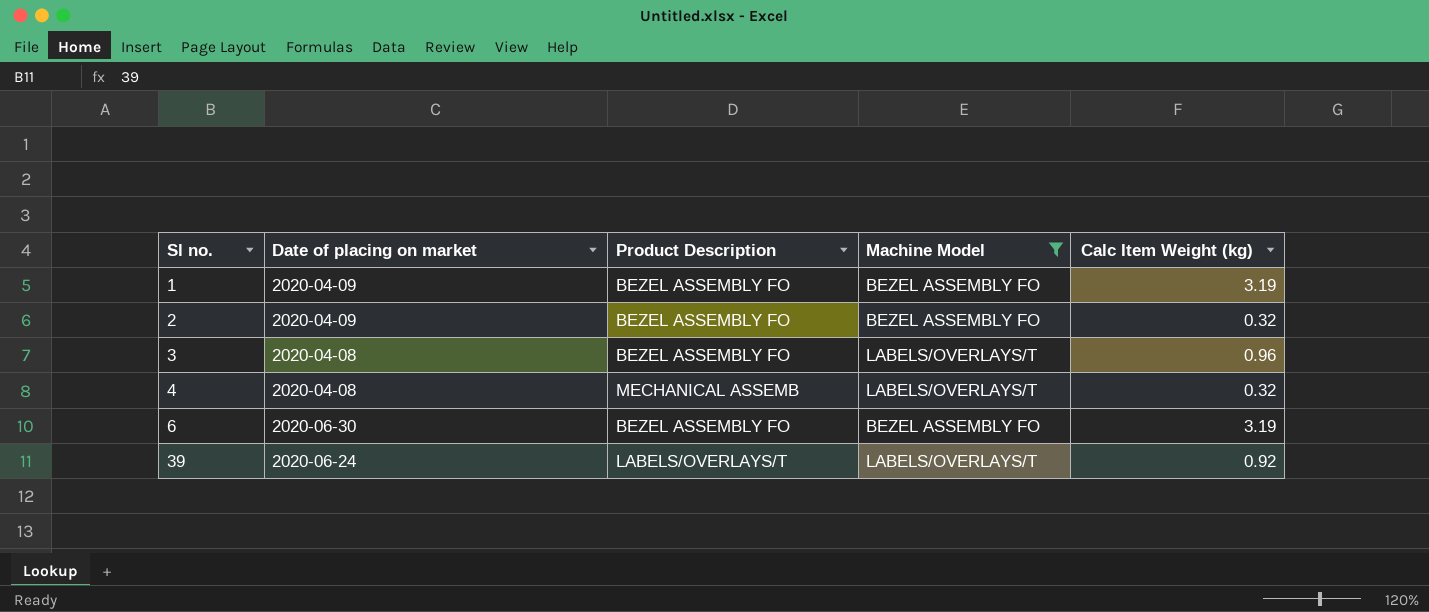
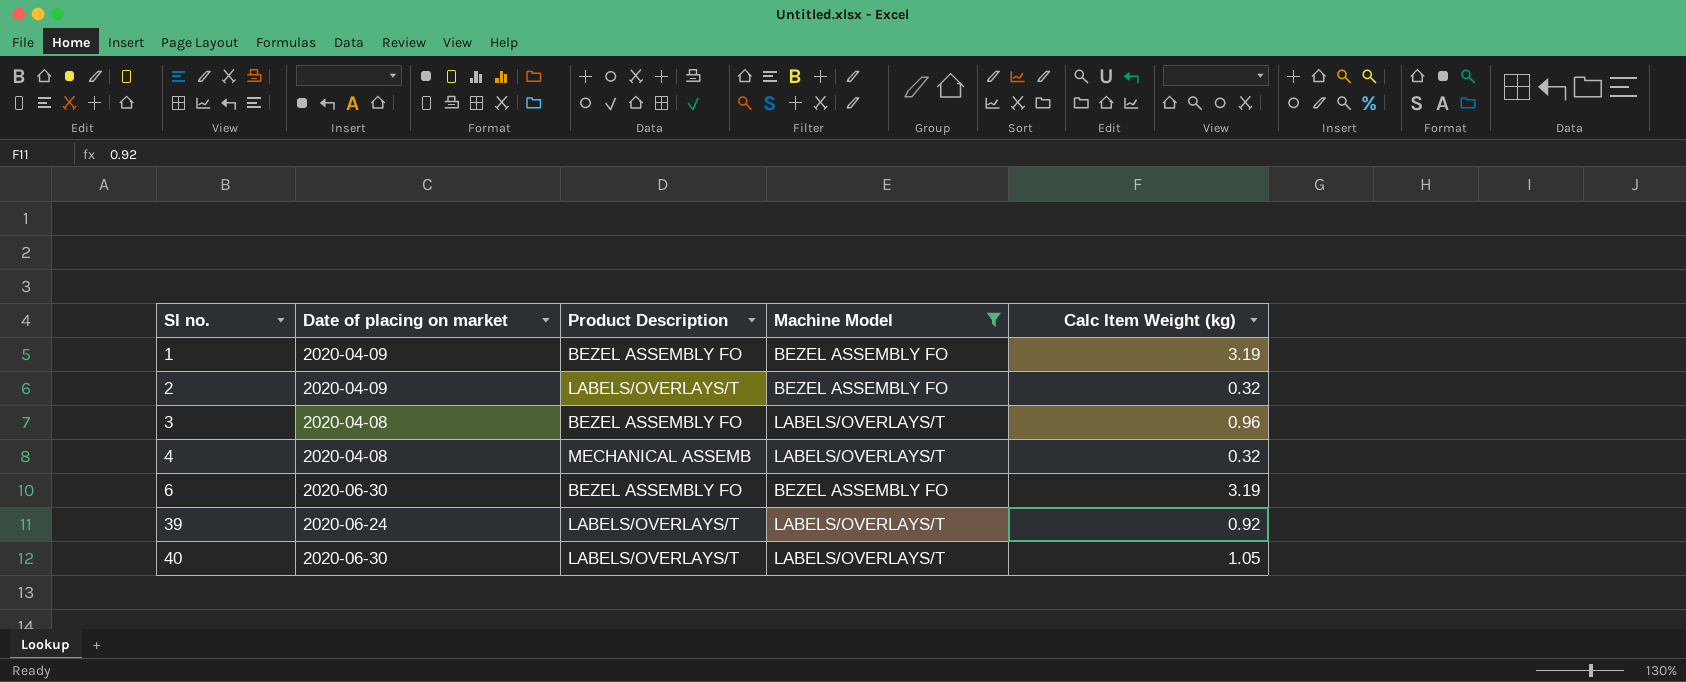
2 | Product Description: BEZEL ASSEMBLY FO -> LABELS/OVERLAYS/T
row 40: none -> 2020-06-30 | LABELS/OVERLAYS/T | LABELS/OVERLAYS/T | 1.05

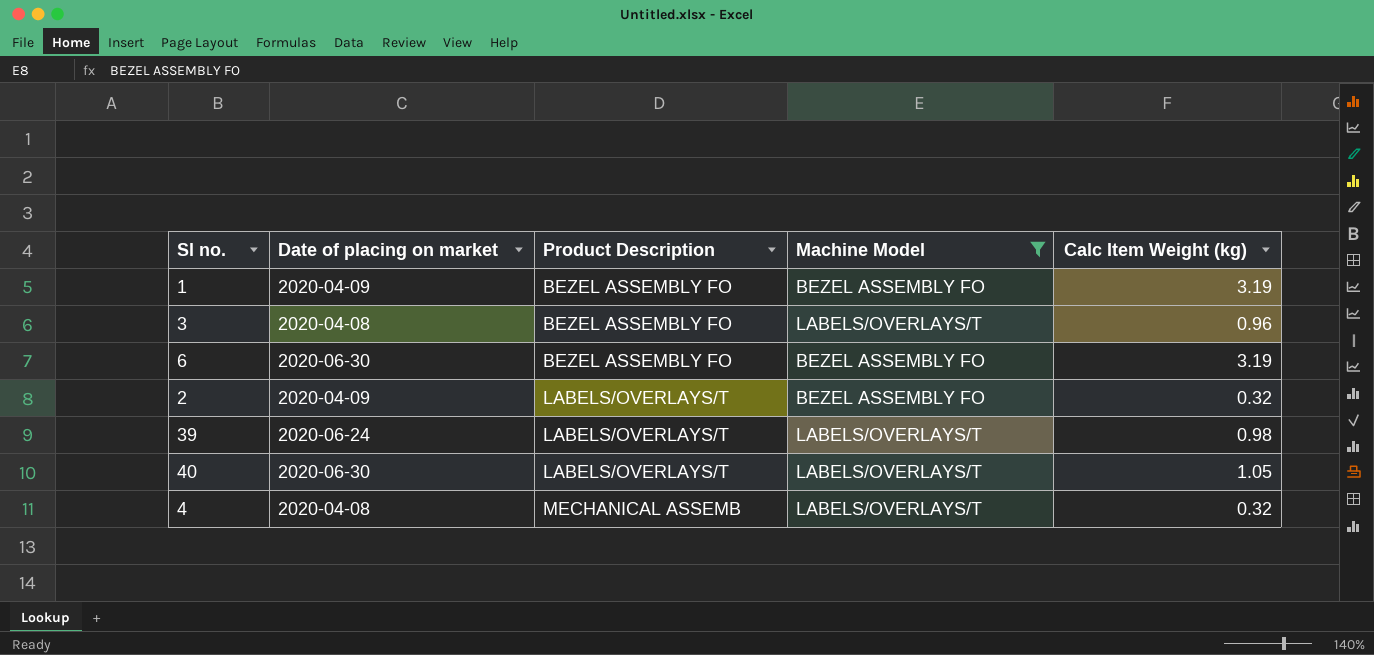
row order: Sl no. ascending -> Product Description ascending
39 | Calc Item Weight (kg): 0.92 -> 0.98

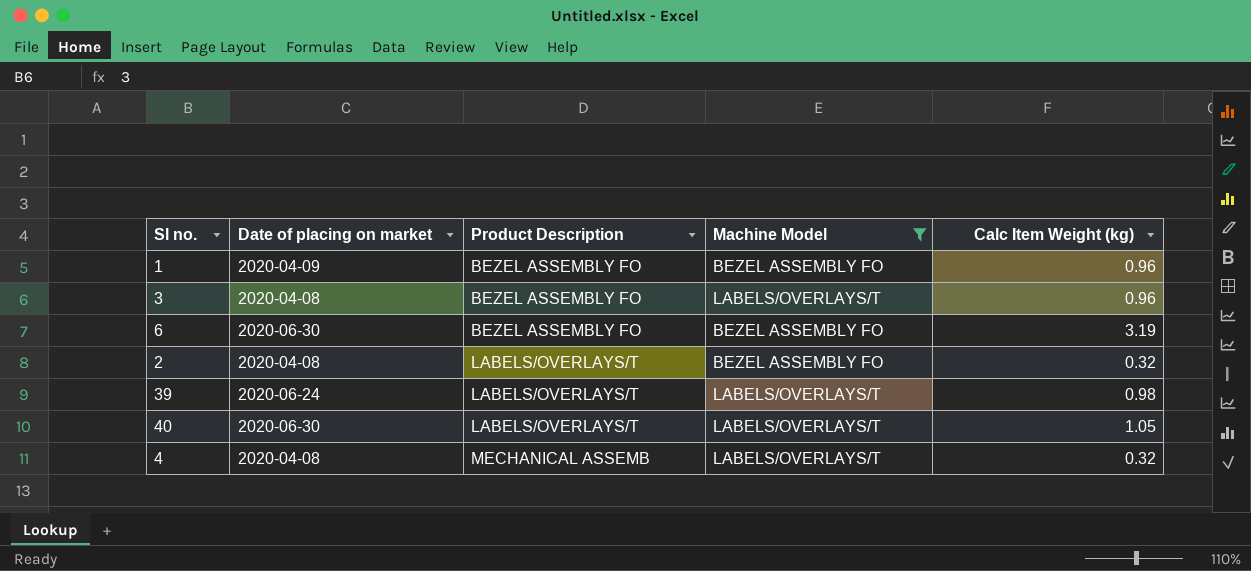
1 | Calc Item Weight (kg): 3.19 -> 0.96
2 | Date of placing on market: 2020-04-09 -> 2020-04-08

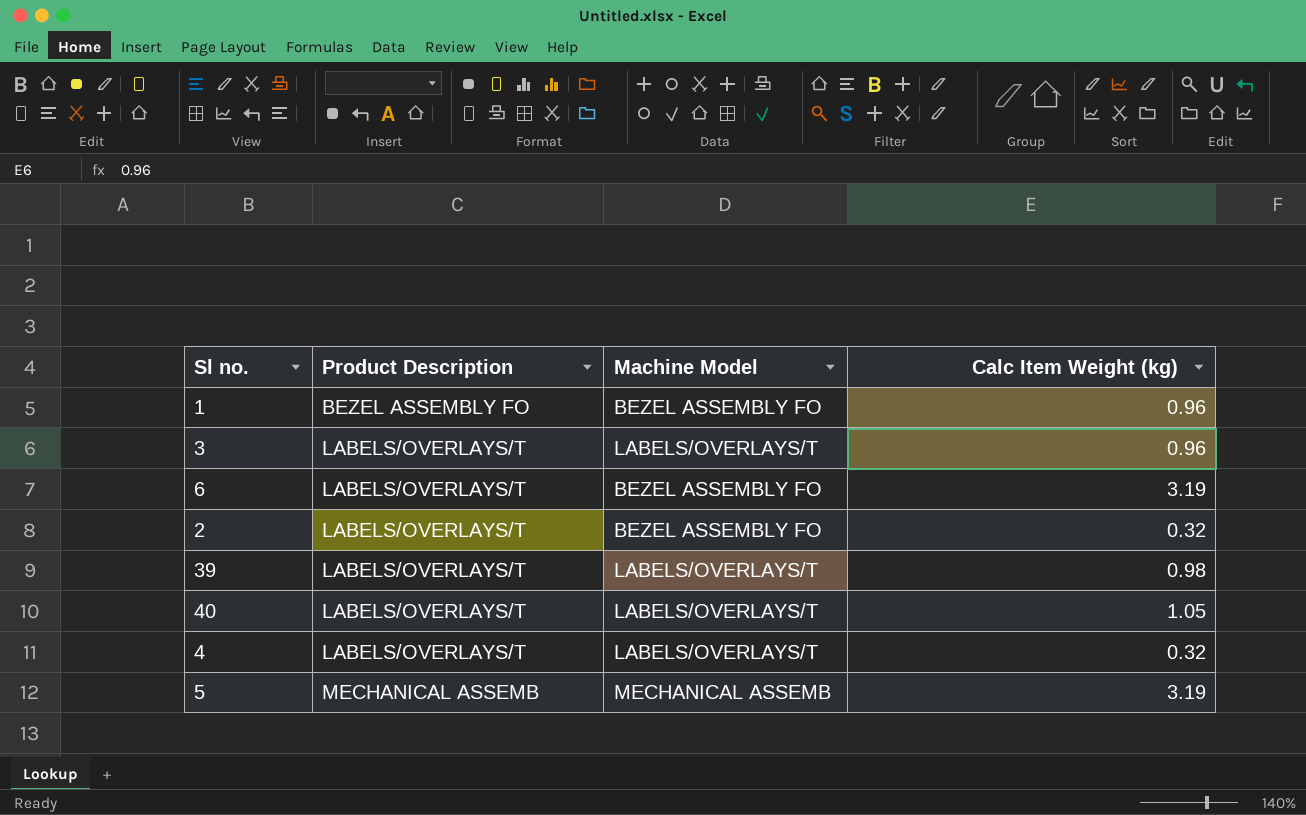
filter: Machine Model != MECHANICAL ASSEMB -> none
column Date of placing on market | position: 2 -> none
3 | Product Description: BEZEL ASSEMBLY FO -> LABELS/OVERLAYS/T
6 | Product Description: BEZEL ASSEMBLY FO -> LABELS/OVERLAYS/T
4 | Product Description: MECHANICAL ASSEMB -> LABELS/OVERLAYS/T

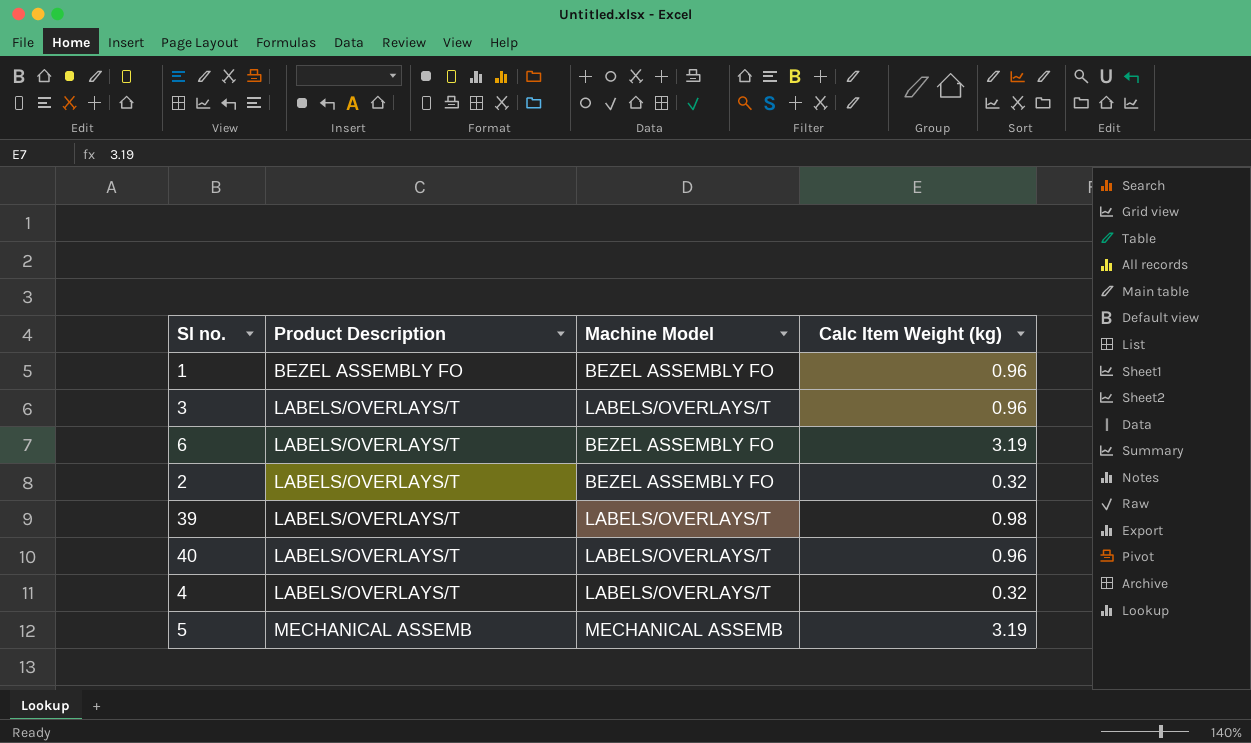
40 | Calc Item Weight (kg): 1.05 -> 0.96

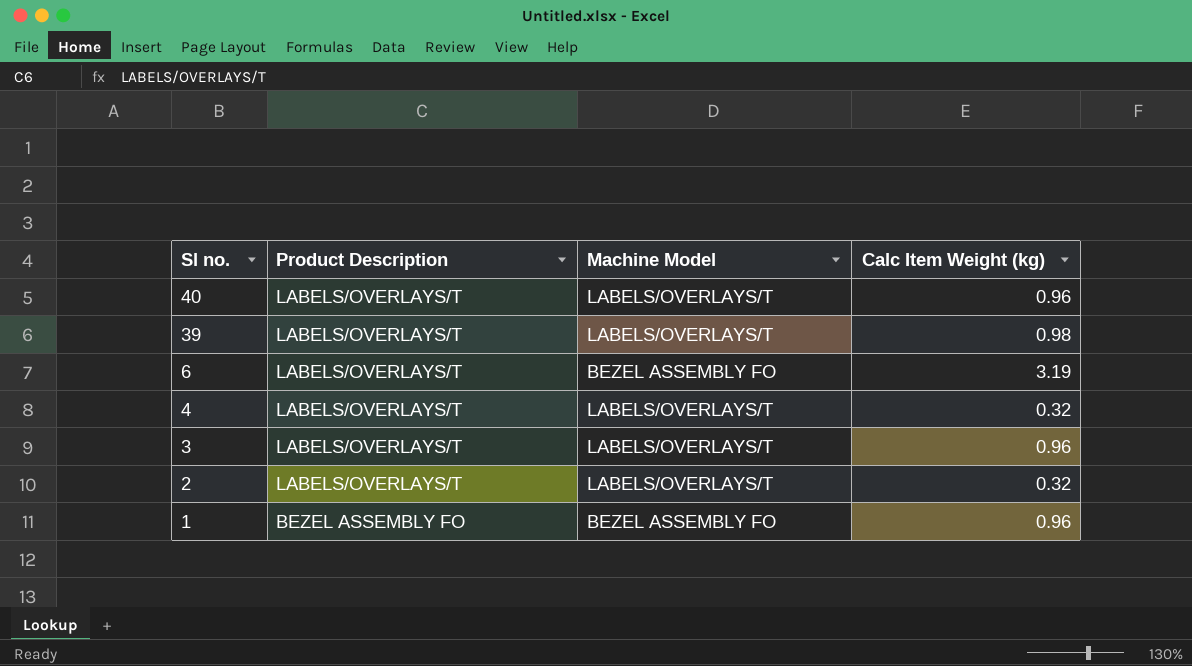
row order: Product Description ascending -> Sl no. descending
row 5: MECHANICAL ASSEMB | MECHANICAL ASSEMB | 3.19 -> none
2 | Machine Model: BEZEL ASSEMBLY FO -> LABELS/OVERLAYS/T

